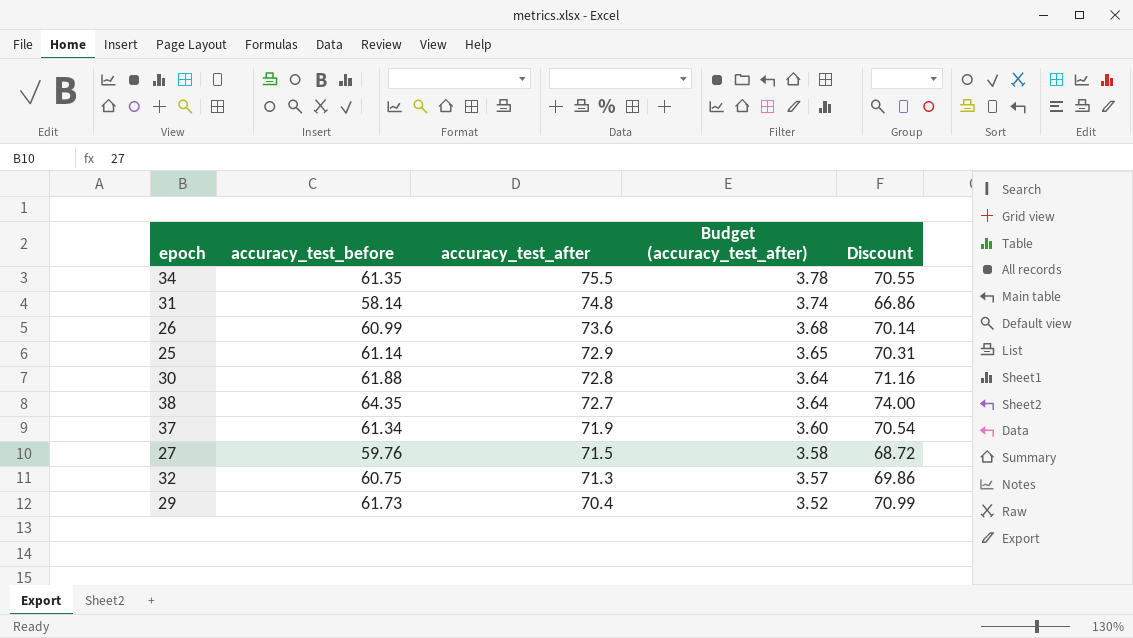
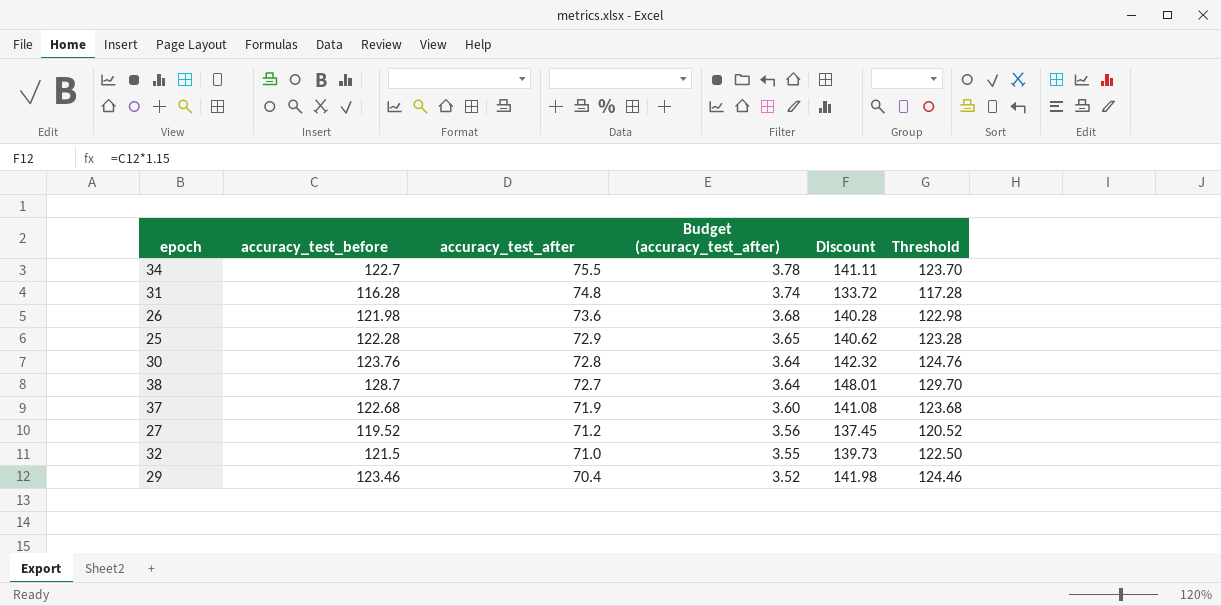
column Threshold | formula: none -> [accuracy_test_before] + 1
34 | accuracy_test_before: 61.35 -> 122.7
34 | Discount: 70.55 -> 141.11
31 | accuracy_test_before: 58.14 -> 116.28
31 | Discount: 66.86 -> 133.72
26 | accuracy_test_before: 60.99 -> 121.98
26 | Discount: 70.14 -> 140.28
25 | accuracy_test_before: 61.14 -> 122.28
25 | Discount: 70.31 -> 140.62
30 | accuracy_test_before: 61.88 -> 123.76
30 | Discount: 71.16 -> 142.32
38 | accuracy_test_before: 64.35 -> 128.7
38 | Discount: 74.00 -> 148.01
37 | accuracy_test_before: 61.34 -> 122.68
37 | Discount: 70.54 -> 141.08
27 | accuracy_test_before: 59.76 -> 119.52
27 | accuracy_test_after: 71.5 -> 71.2
27 | Budget (accuracy_test_after): 3.58 -> 3.56
27 | Discount: 68.72 -> 137.45
32 | accuracy_test_before: 60.75 -> 121.5
32 | accuracy_test_after: 71.3 -> 71.0
32 | Budget (accuracy_test_after): 3.57 -> 3.55
32 | Discount: 69.86 -> 139.73
29 | accuracy_test_before: 61.73 -> 123.46
29 | Discount: 70.99 -> 141.98

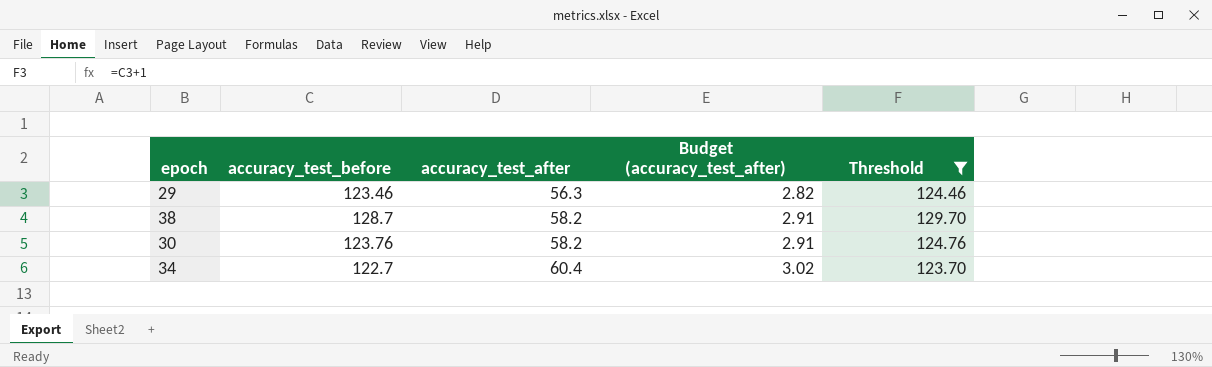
filter: none -> Threshold >= 123.70
row order: accuracy_test_after descending -> accuracy_test_after ascending
column Discount | formula: [accuracy_test_before] * 1.15 -> none
29 | accuracy_test_after: 70.4 -> 56.3
29 | Budget (accuracy_test_after): 3.52 -> 2.82
38 | accuracy_test_after: 72.7 -> 58.2
38 | Budget (accuracy_test_after): 3.64 -> 2.91
30 | accuracy_test_after: 72.8 -> 58.2
30 | Budget (accuracy_test_after): 3.64 -> 2.91
34 | accuracy_test_after: 75.5 -> 60.4
34 | Budget (accuracy_test_after): 3.78 -> 3.02

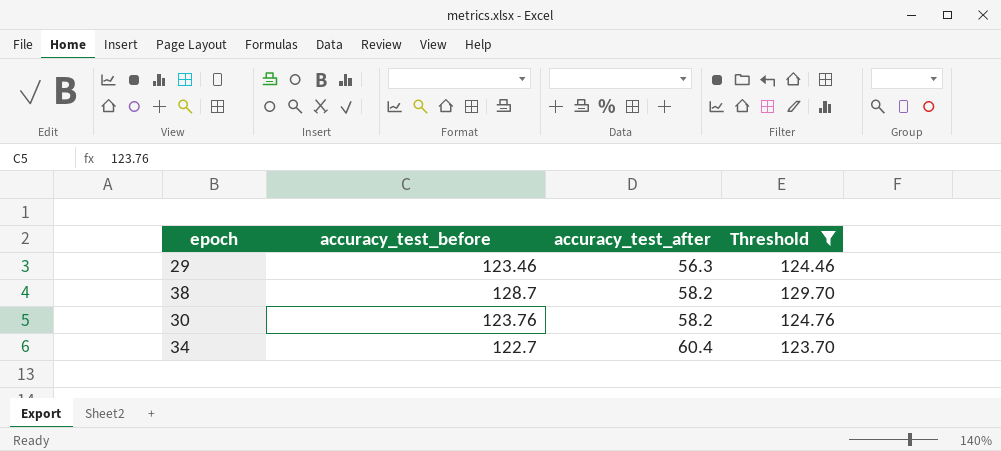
column Budget (accuracy_test_after) | formula: [accuracy_test_after] * 0.05 -> none

